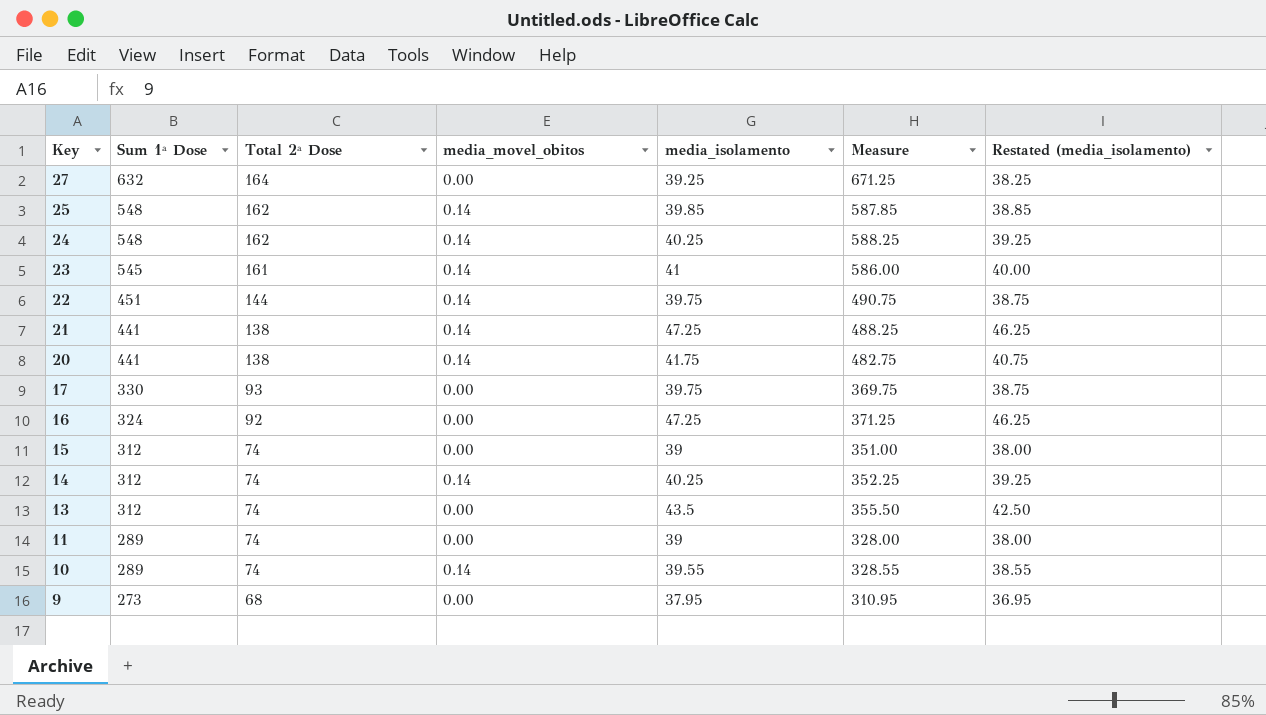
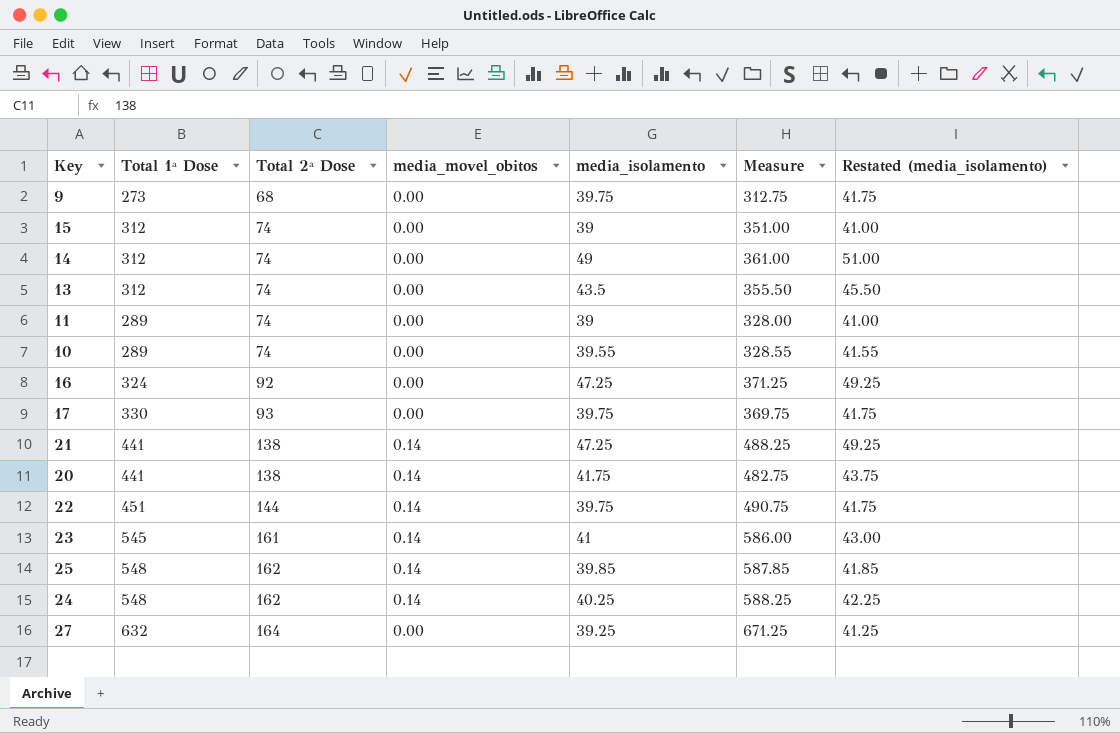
row order: Key descending -> Total 2ª Dose ascending
column name: Sum 1ª Dose -> Total 1ª Dose
column Restated (media_isolamento) | formula: [media_isolamento] - 1 -> [media_isolamento] + 2
9 | media_isolamento: 37.95 -> 39.75
9 | Measure: 310.95 -> 312.75
14 | media_movel_obitos: 0.14 -> 0.00
14 | media_isolamento: 40.25 -> 49
14 | Measure: 352.25 -> 361.00
10 | media_movel_obitos: 0.14 -> 0.00

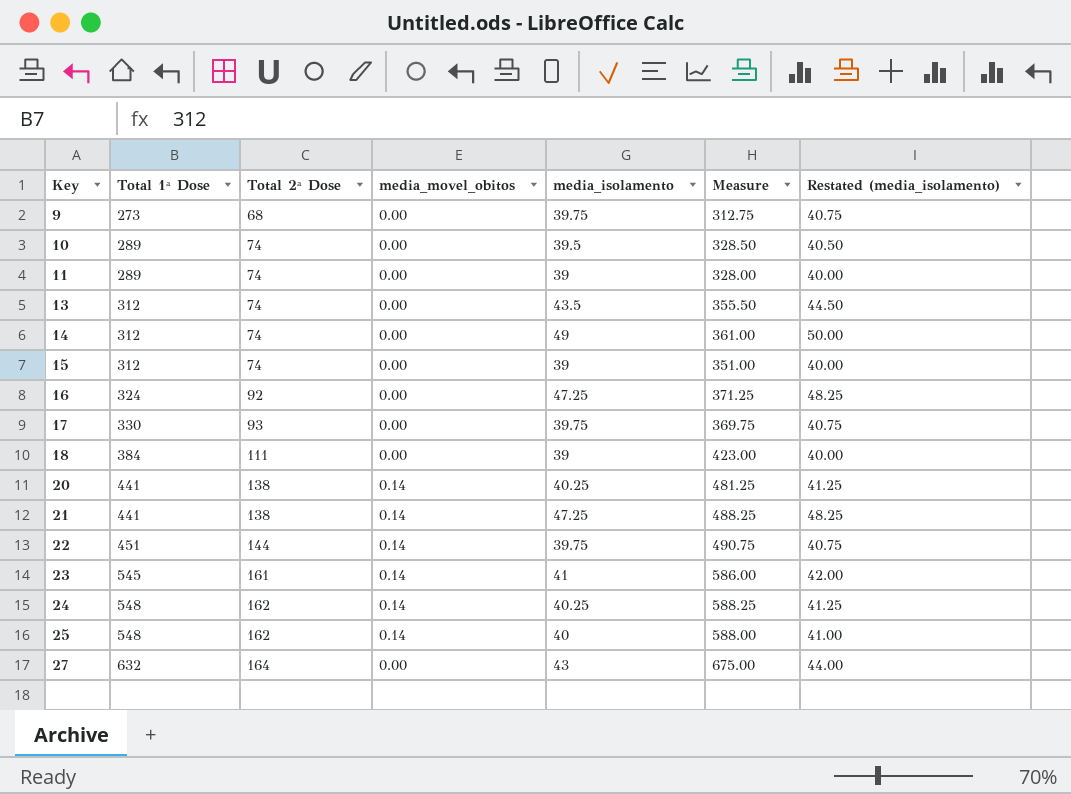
row order: Total 2ª Dose ascending -> Key ascending
column Restated (media_isolamento) | formula: [media_isolamento] + 2 -> [media_isolamento] + 1
10 | media_isolamento: 39.55 -> 39.5
10 | Measure: 328.55 -> 328.50
row 18: none -> 384 | 111 | 0.00 | 39 | 423.00 | 40.00
20 | media_isolamento: 41.75 -> 40.25
20 | Measure: 482.75 -> 481.25
25 | media_isolamento: 39.85 -> 40
25 | Measure: 587.85 -> 588.00
27 | media_isolamento: 39.25 -> 43
27 | Measure: 671.25 -> 675.00

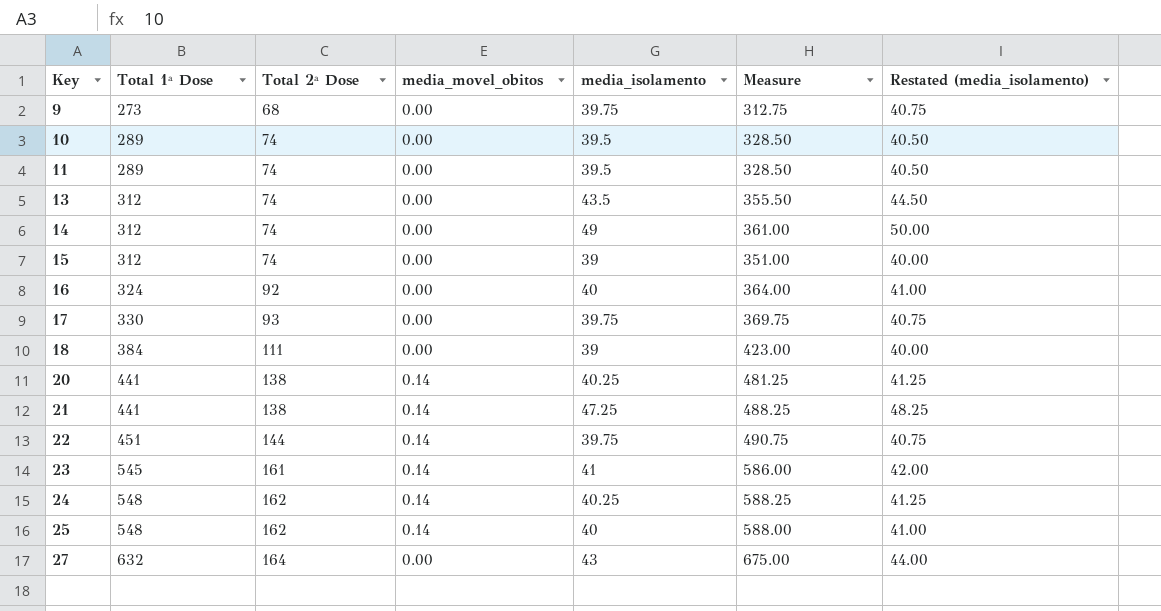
11 | media_isolamento: 39 -> 39.5
11 | Measure: 328.00 -> 328.50
11 | Restated (media_isolamento): 40.00 -> 40.50
16 | media_isolamento: 47.25 -> 40
16 | Measure: 371.25 -> 364.00
16 | Restated (media_isolamento): 48.25 -> 41.00

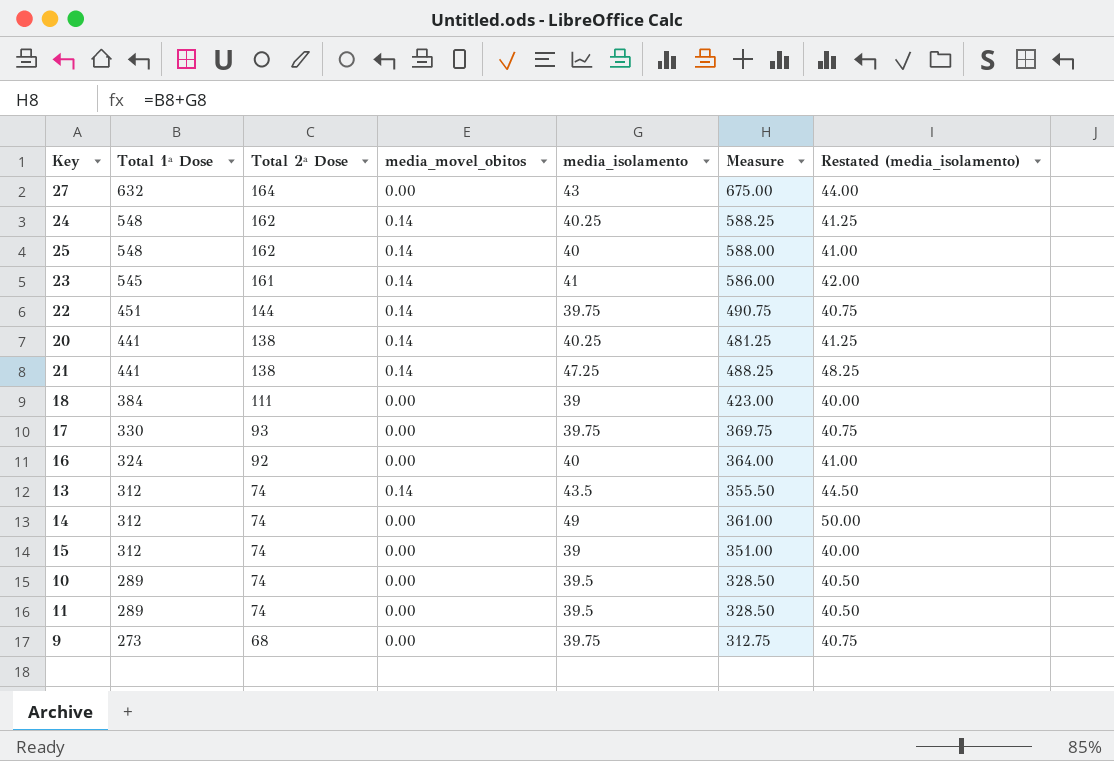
row order: Key ascending -> Total 1ª Dose descending
13 | media_movel_obitos: 0.00 -> 0.14

